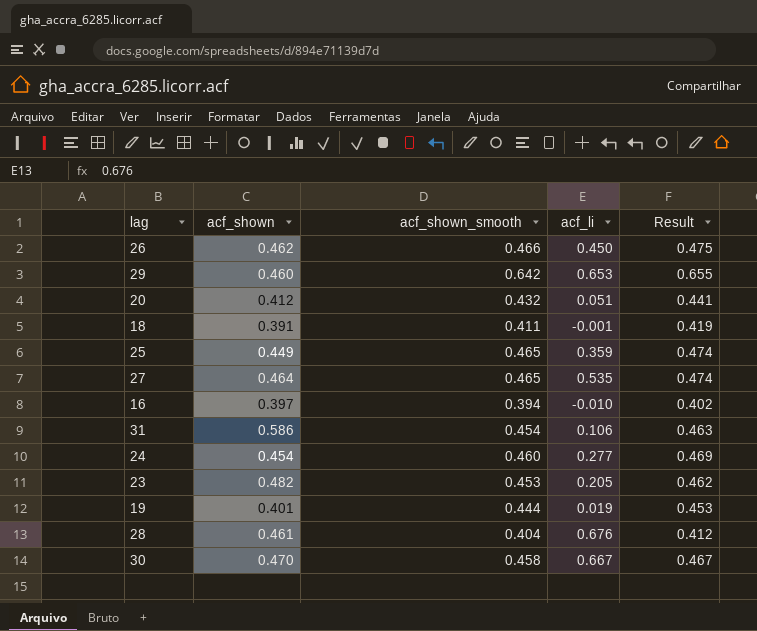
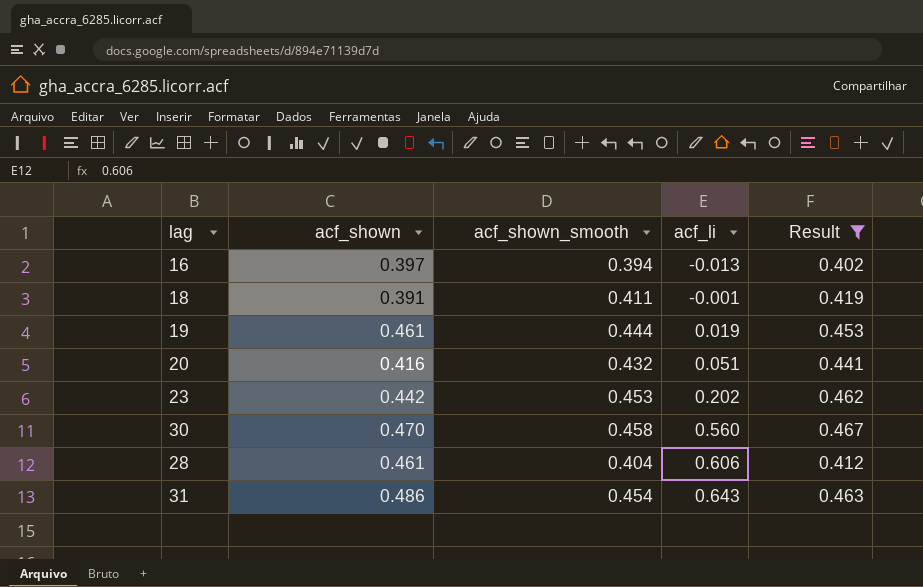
filter: none -> Result <= 0.467
row order: none -> acf_li ascending
16 | acf_li: -0.010 -> -0.013
19 | acf_shown: 0.401 -> 0.461
20 | acf_shown: 0.412 -> 0.416
23 | acf_shown: 0.482 -> 0.442
23 | acf_li: 0.205 -> 0.202
30 | acf_li: 0.667 -> 0.560
28 | acf_li: 0.676 -> 0.606
31 | acf_shown: 0.586 -> 0.486
31 | acf_li: 0.106 -> 0.643

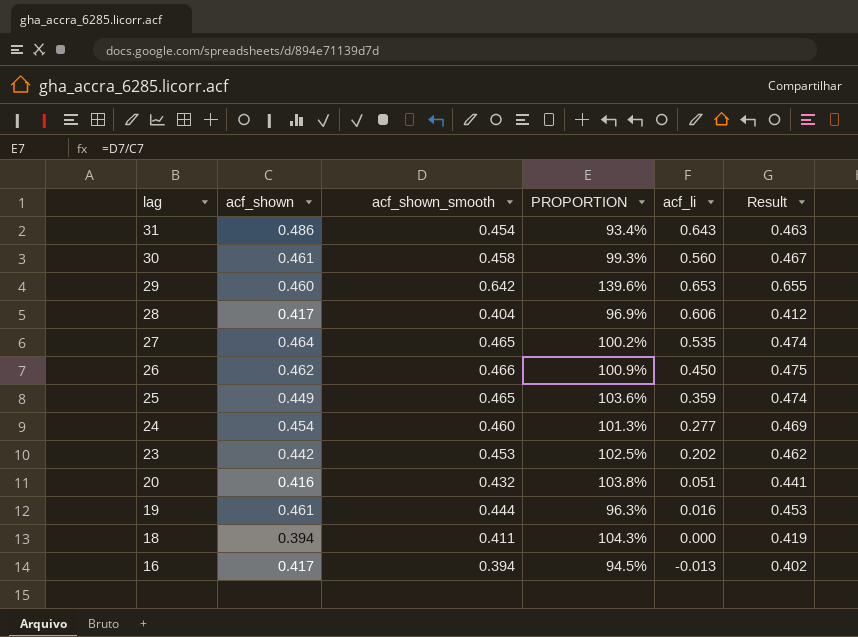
filter: Result <= 0.467 -> none
row order: acf_li ascending -> lag descending
column PROPORTION | formula: none -> [acf_shown_smooth] / [acf_shown]
30 | acf_shown: 0.470 -> 0.461
28 | acf_shown: 0.461 -> 0.417
19 | acf_li: 0.019 -> 0.016
18 | acf_shown: 0.391 -> 0.394
18 | acf_li: -0.001 -> 0.000
16 | acf_shown: 0.397 -> 0.417

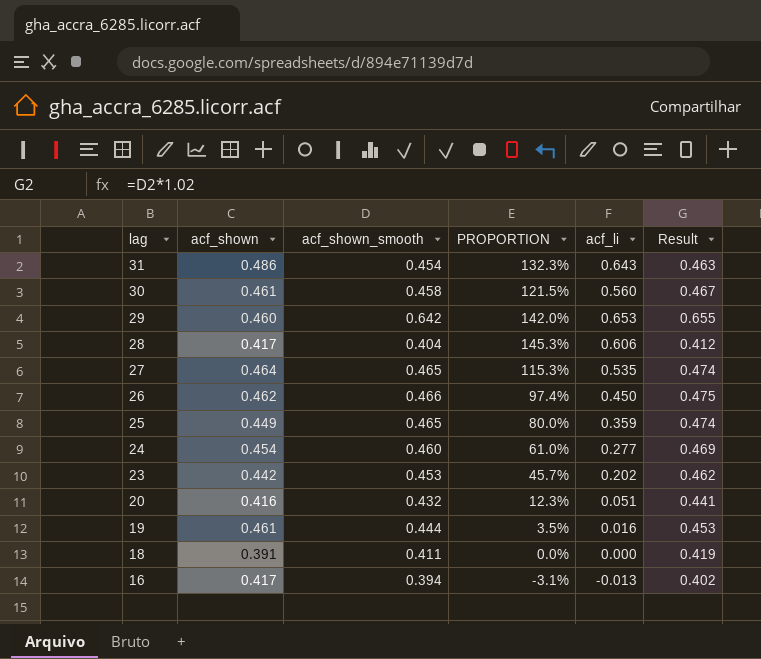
column PROPORTION | formula: [acf_shown_smooth] / [acf_shown] -> [acf_li] / [acf_shown]
18 | acf_shown: 0.394 -> 0.391

